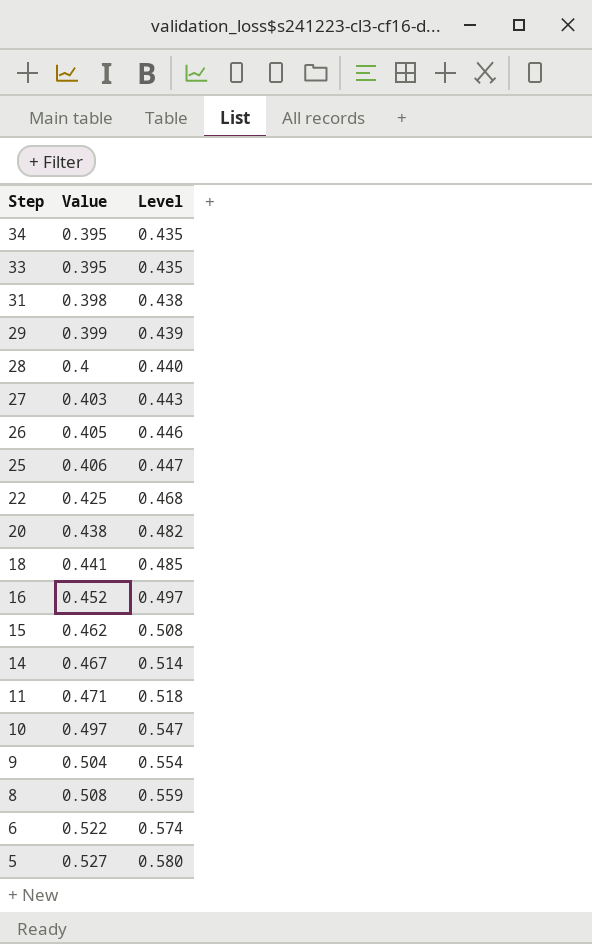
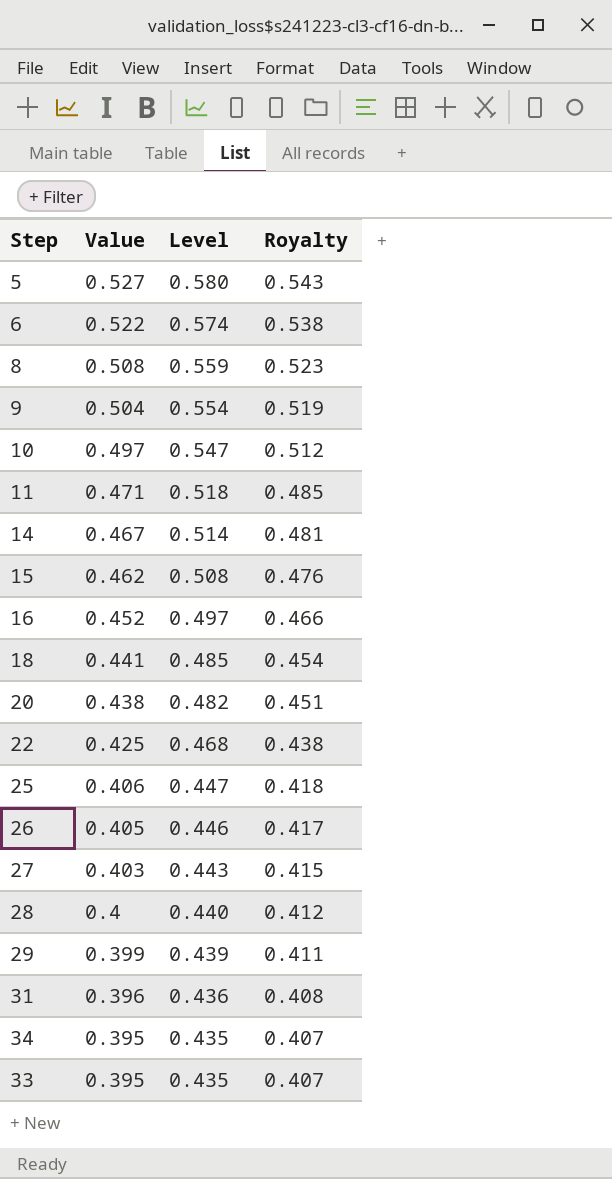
row order: Step descending -> Value descending
column Royalty | formula: none -> [Value] * 1.03
31 | Value: 0.398 -> 0.396
31 | Level: 0.438 -> 0.436

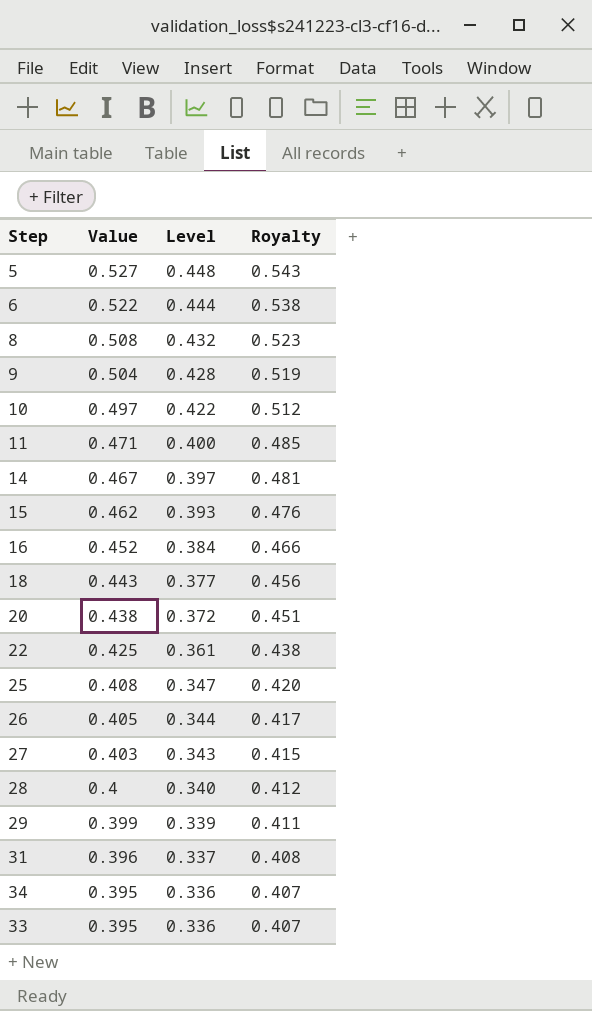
column Level | formula: [Value] * 1.1 -> [Value] * 0.85
18 | Value: 0.441 -> 0.443
18 | Royalty: 0.454 -> 0.456
25 | Value: 0.406 -> 0.408
25 | Royalty: 0.418 -> 0.420

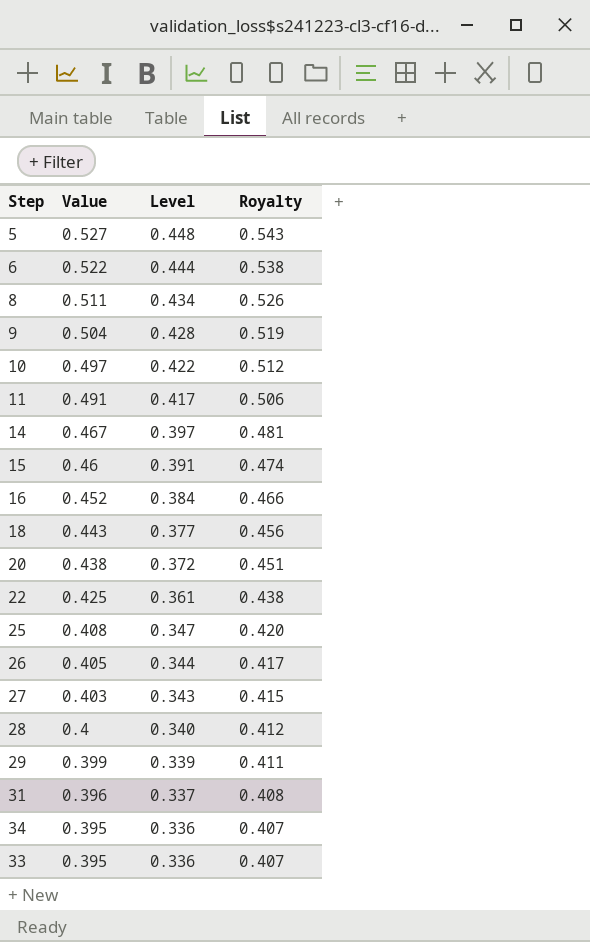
8 | Value: 0.508 -> 0.511
8 | Level: 0.432 -> 0.434
8 | Royalty: 0.523 -> 0.526
11 | Value: 0.471 -> 0.491
11 | Level: 0.400 -> 0.417
11 | Royalty: 0.485 -> 0.506
15 | Value: 0.462 -> 0.46
15 | Level: 0.393 -> 0.391
15 | Royalty: 0.476 -> 0.474

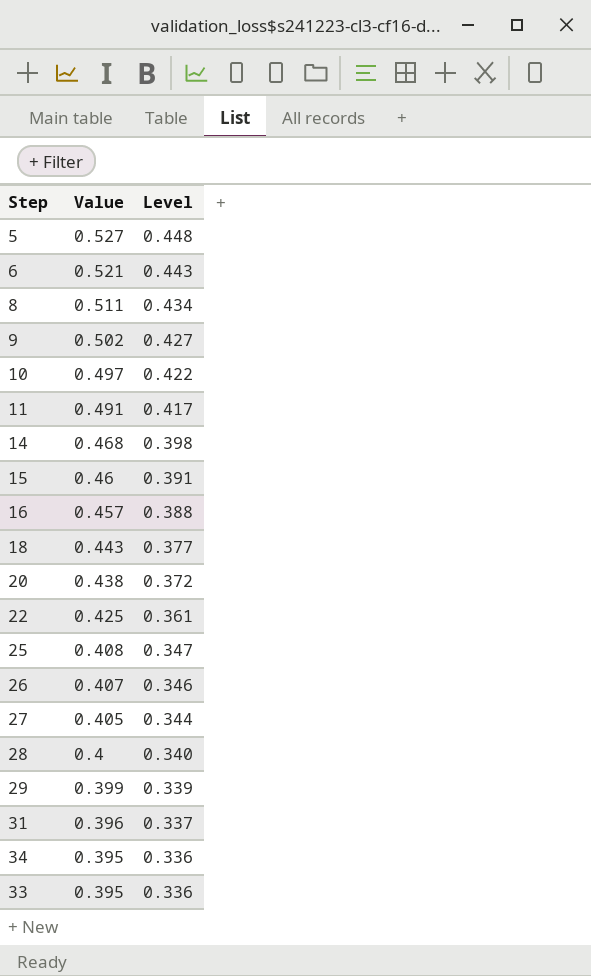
column Royalty | formula: [Value] * 1.03 -> none
6 | Value: 0.522 -> 0.521
6 | Level: 0.444 -> 0.443
9 | Value: 0.504 -> 0.502
9 | Level: 0.428 -> 0.427
14 | Value: 0.467 -> 0.468
14 | Level: 0.397 -> 0.398
16 | Value: 0.452 -> 0.457
16 | Level: 0.384 -> 0.388
26 | Value: 0.405 -> 0.407
26 | Level: 0.344 -> 0.346
27 | Value: 0.403 -> 0.405
27 | Level: 0.343 -> 0.344

